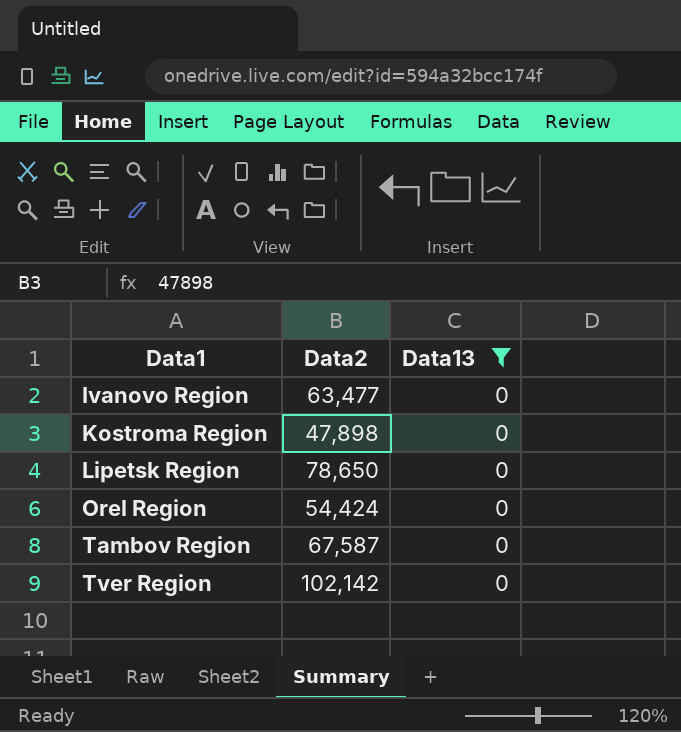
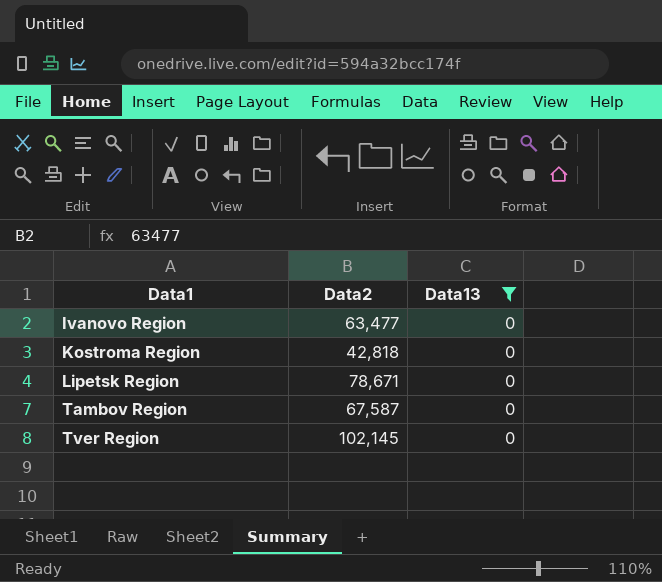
row Orel Region: 54,424 | 0 -> none
Kostroma Region | Data2: 47,898 -> 42,818
Lipetsk Region | Data2: 78,650 -> 78,671
Tver Region | Data2: 102,142 -> 102,145

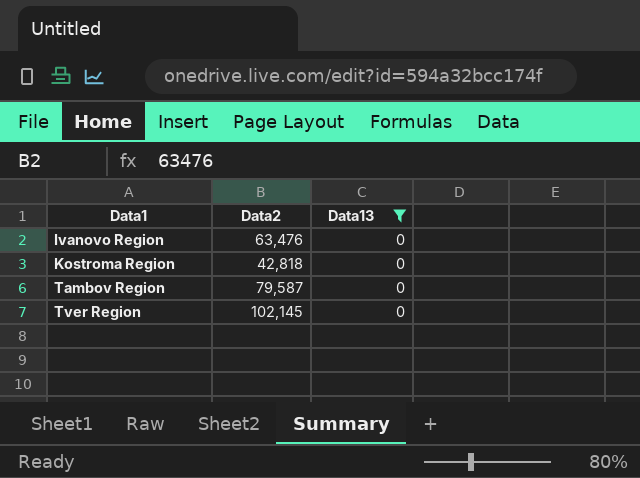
row Lipetsk Region: 78,671 | 0 -> none
Ivanovo Region | Data2: 63,477 -> 63,476
Tambov Region | Data2: 67,587 -> 79,587

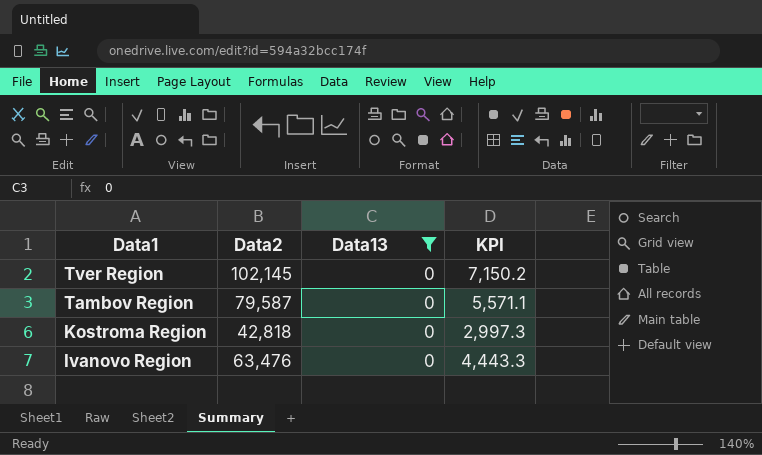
row order: Data1 ascending -> Data1 descending
column KPI | formula: none -> [Data2] * 0.07

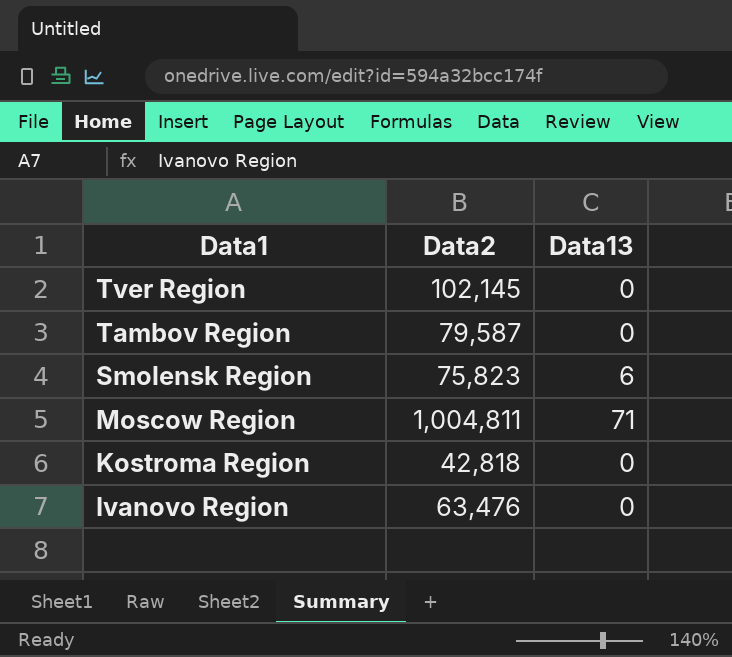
filter: Data13 = 0 -> none
column KPI | formula: [Data2] * 0.07 -> none

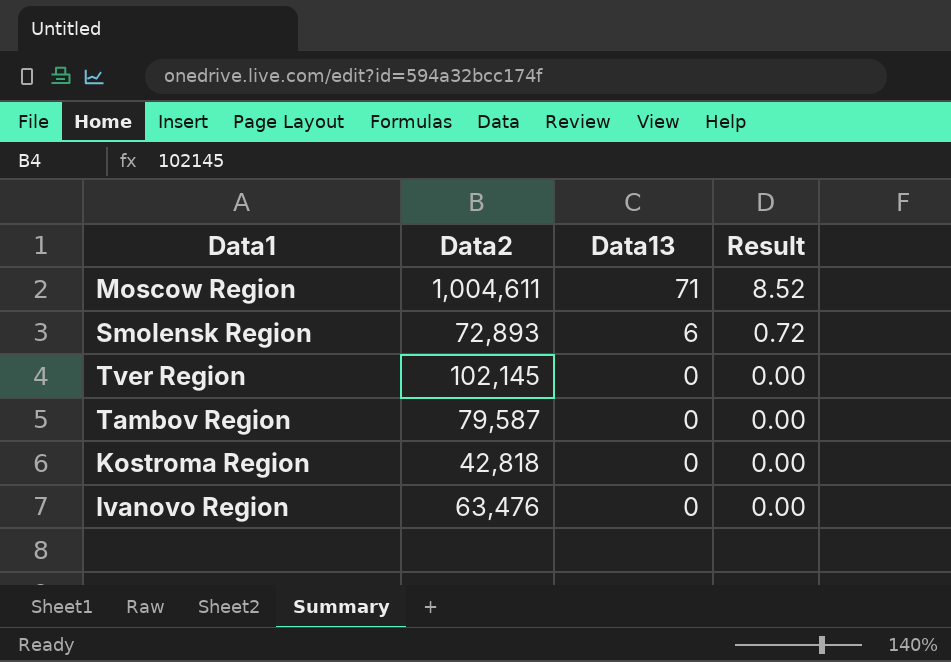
row order: Data1 descending -> Data13 descending
column Result | formula: none -> [Data13] * 0.12
Moscow Region | Data2: 1,004,811 -> 1,004,611
Smolensk Region | Data2: 75,823 -> 72,893

